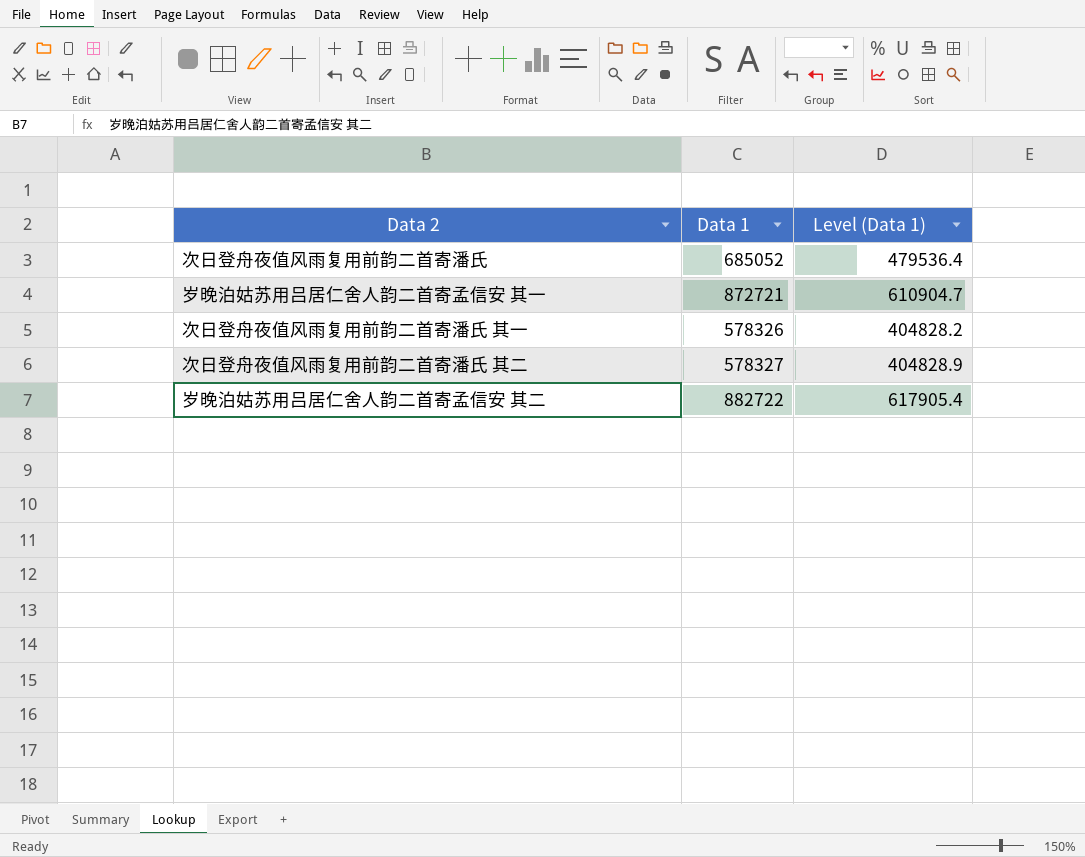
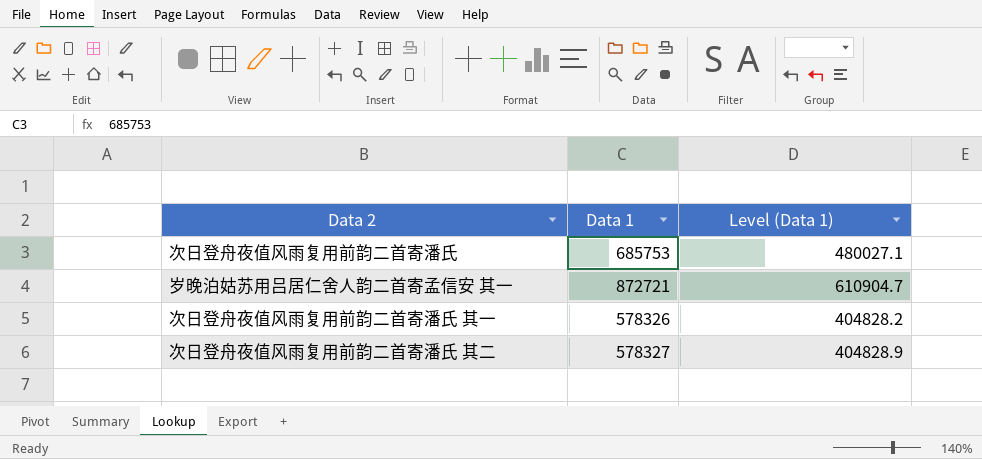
row 岁晚泊姑苏用吕居仁舍人韵二首寄孟信安 其二: 882722 | 617905.4 -> none
次日登舟夜值风雨复用前韵二首寄潘氏 | Data 1: 685052 -> 685753
次日登舟夜值风雨复用前韵二首寄潘氏 | Level (Data 1): 479536.4 -> 480027.1

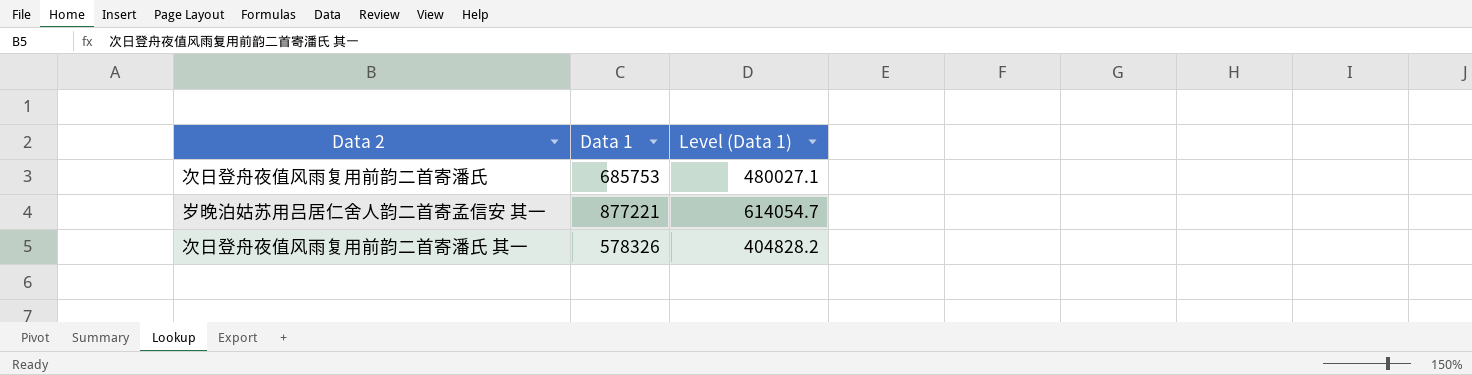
row 次日登舟夜值风雨复用前韵二首寄潘氏 其二: 578327 | 404828.9 -> none
岁晚泊姑苏用吕居仁舍人韵二首寄孟信安 其一 | Data 1: 872721 -> 877221
岁晚泊姑苏用吕居仁舍人韵二首寄孟信安 其一 | Level (Data 1): 610904.7 -> 614054.7

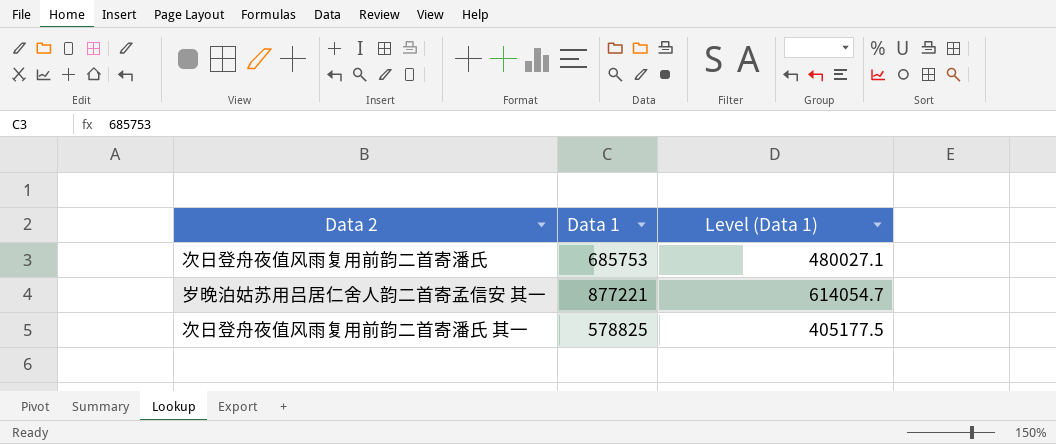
次日登舟夜值风雨复用前韵二首寄潘氏 其一 | Data 1: 578326 -> 578825
次日登舟夜值风雨复用前韵二首寄潘氏 其一 | Level (Data 1): 404828.2 -> 405177.5

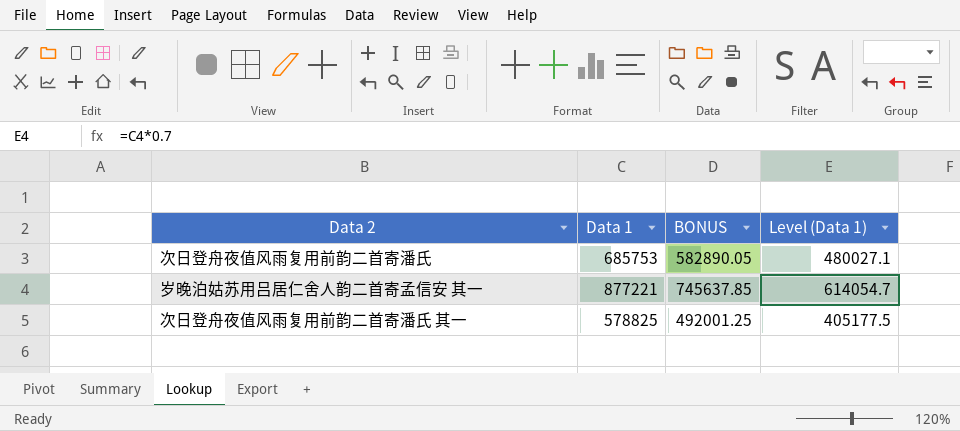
column BONUS | formula: none -> [Data 1] * 0.85

